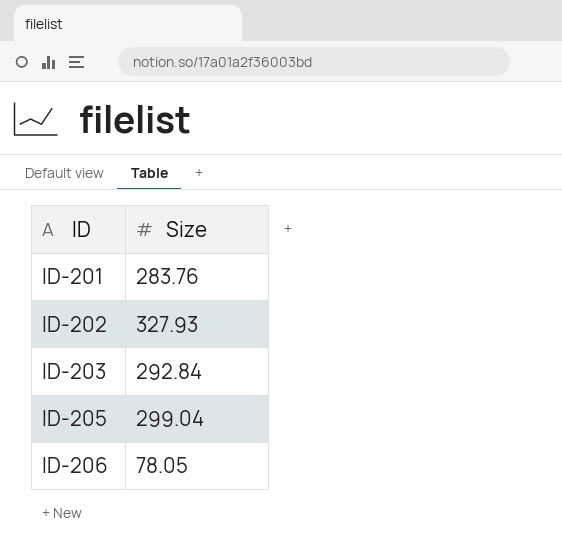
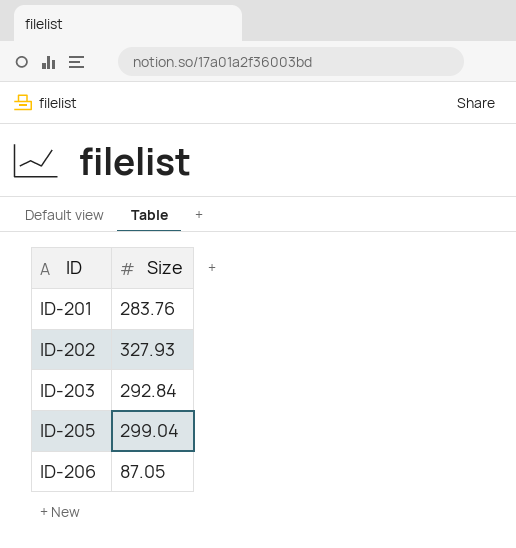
ID-206 | Size: 78.05 -> 87.05

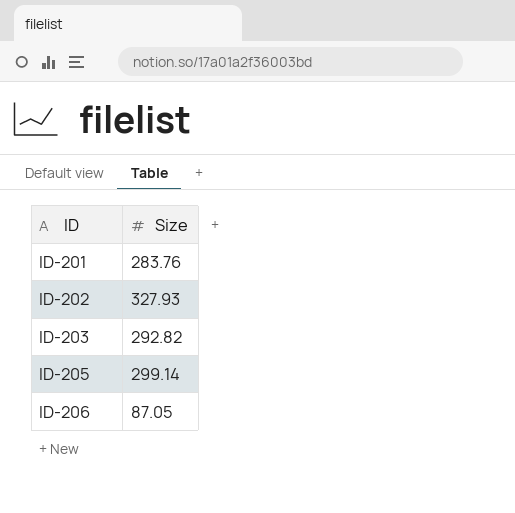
ID-203 | Size: 292.84 -> 292.82
ID-205 | Size: 299.04 -> 299.14

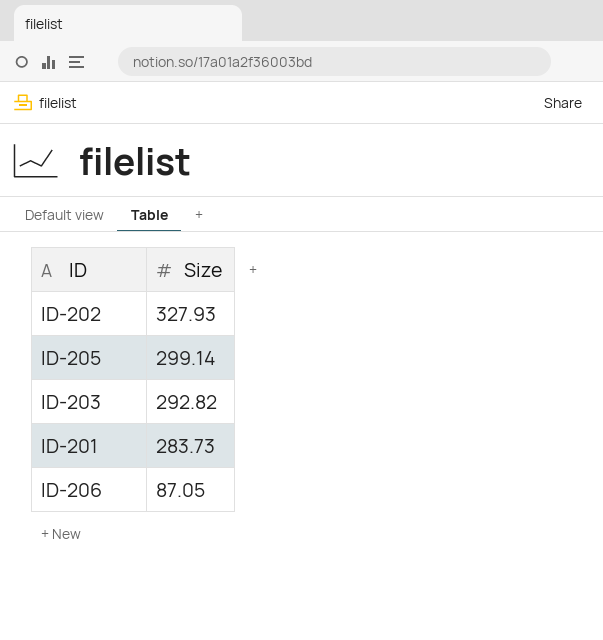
row order: ID ascending -> Size descending
ID-201 | Size: 283.76 -> 283.73

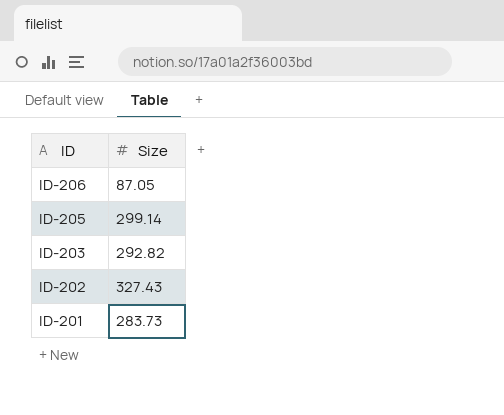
row order: Size descending -> ID descending
ID-202 | Size: 327.93 -> 327.43

